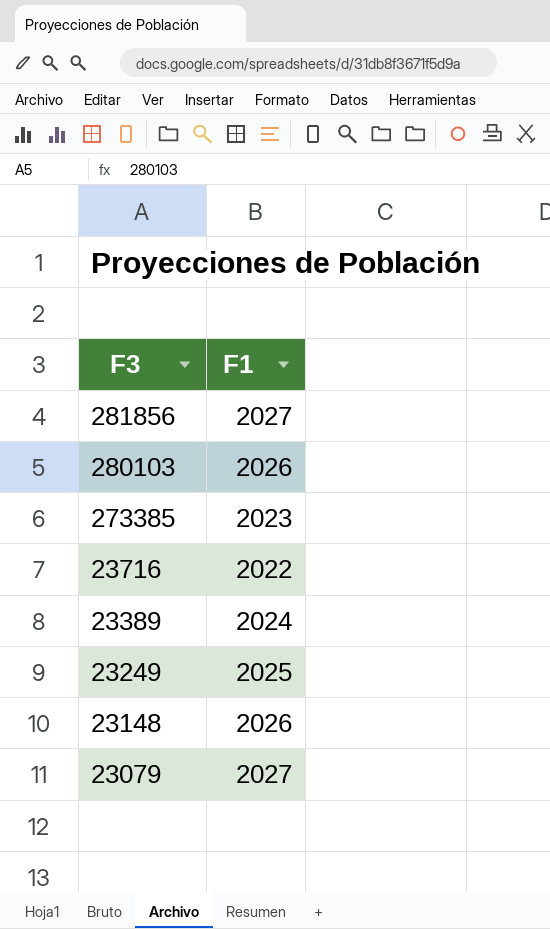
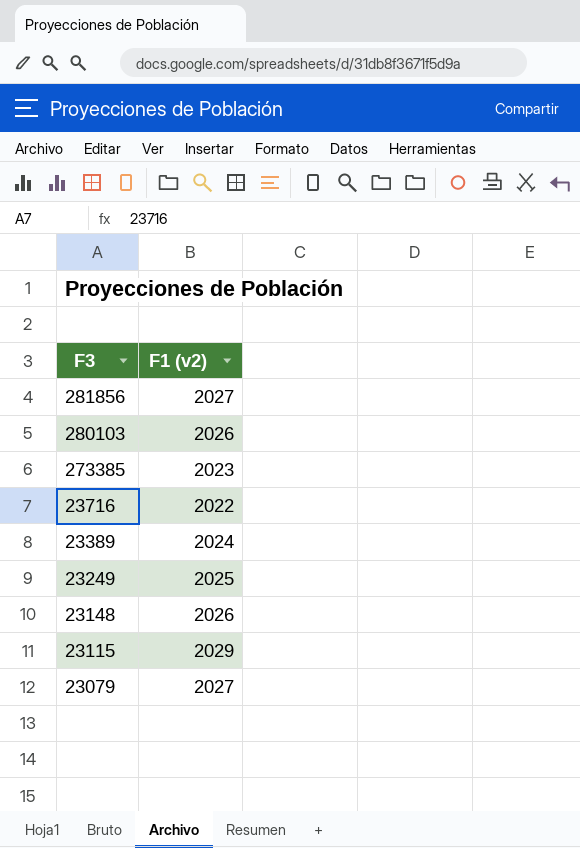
column name: F1 -> F1 (v2)
row 23115: none -> 2029

